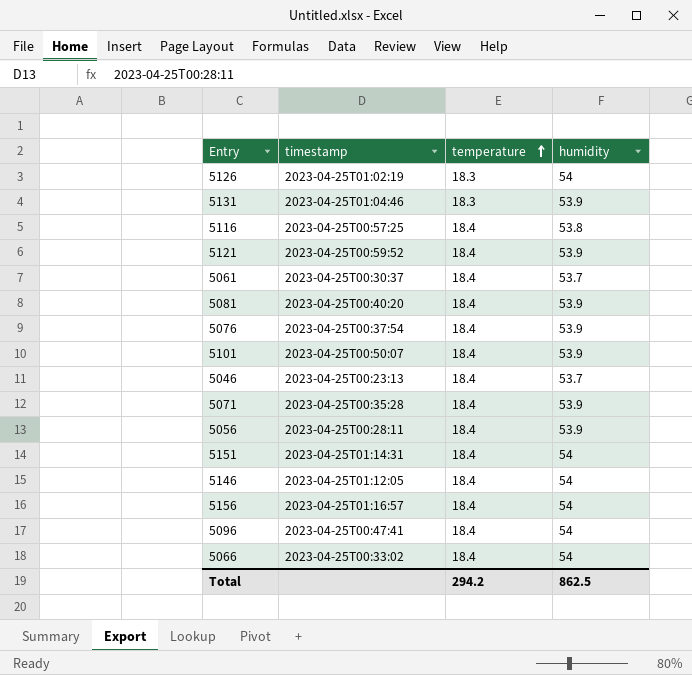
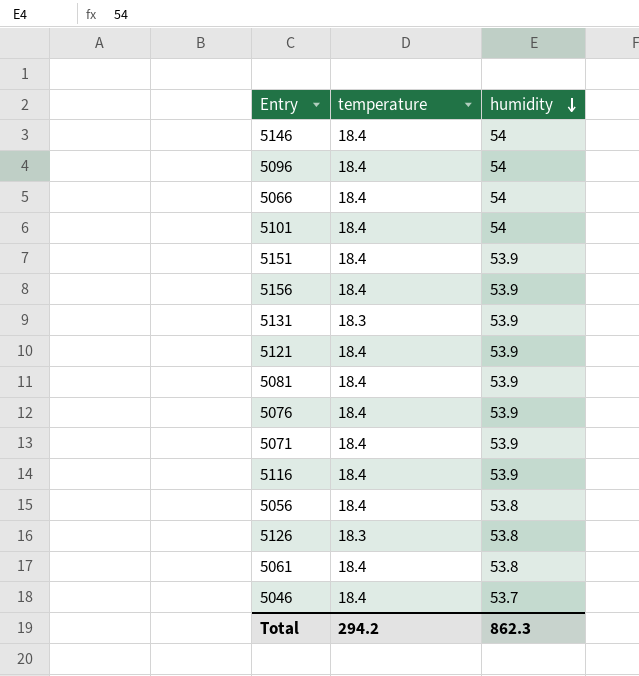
row order: temperature ascending -> humidity descending
column timestamp | position: 2 -> none
5101 | humidity: 53.9 -> 54
5151 | humidity: 54 -> 53.9
5156 | humidity: 54 -> 53.9
5116 | humidity: 53.8 -> 53.9
5056 | humidity: 53.9 -> 53.8
5126 | humidity: 54 -> 53.8
5061 | humidity: 53.7 -> 53.8
Total | humidity: 862.5 -> 862.3

